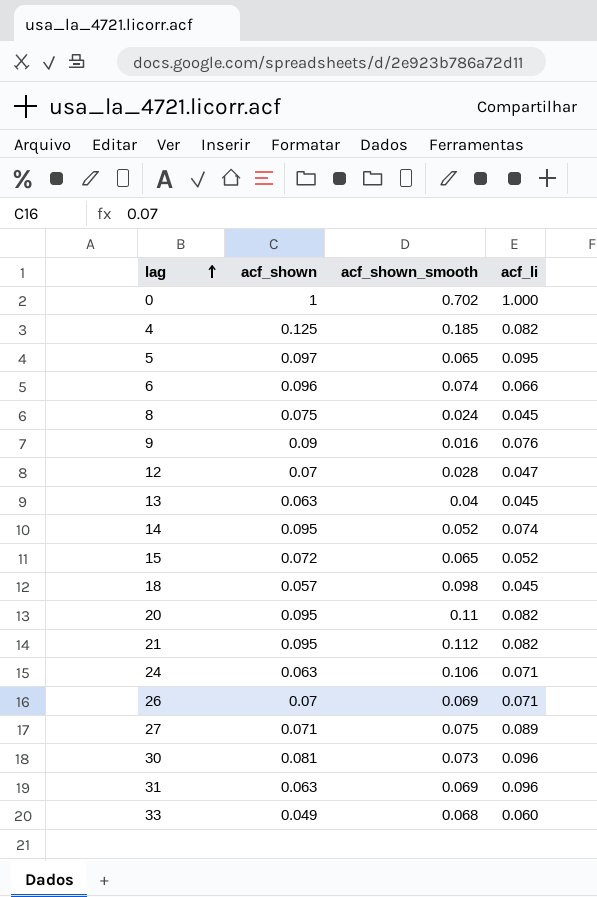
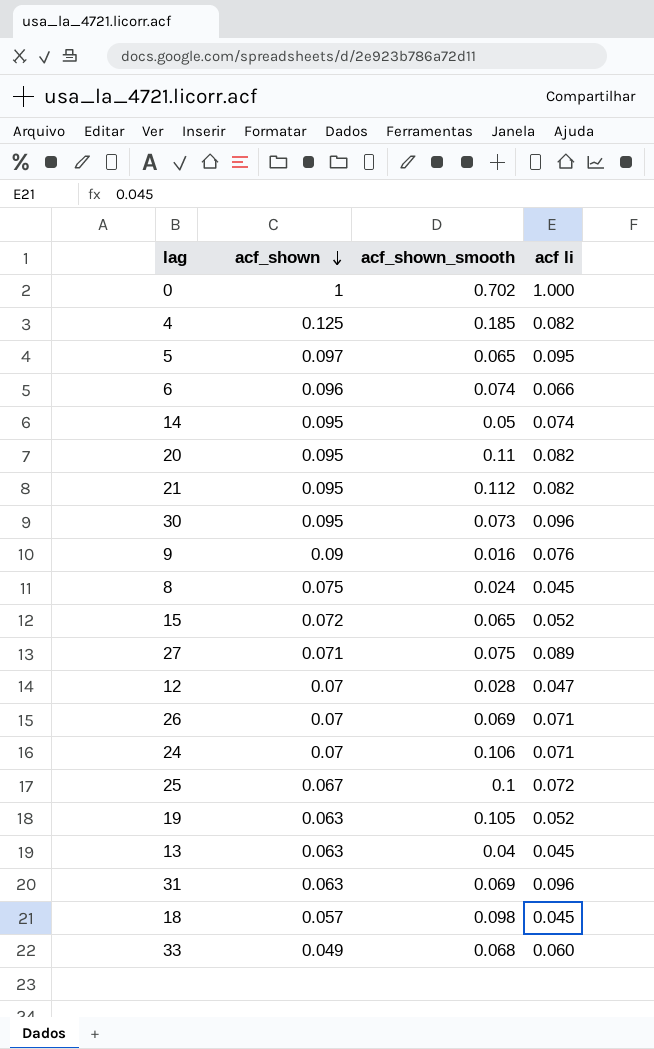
row order: lag ascending -> acf_shown descending
column name: acf_li -> acf li
14 | acf_shown_smooth: 0.052 -> 0.05
30 | acf_shown: 0.081 -> 0.095
24 | acf_shown: 0.063 -> 0.07
row 25: none -> 0.067 | 0.1 | 0.072
row 19: none -> 0.063 | 0.105 | 0.052

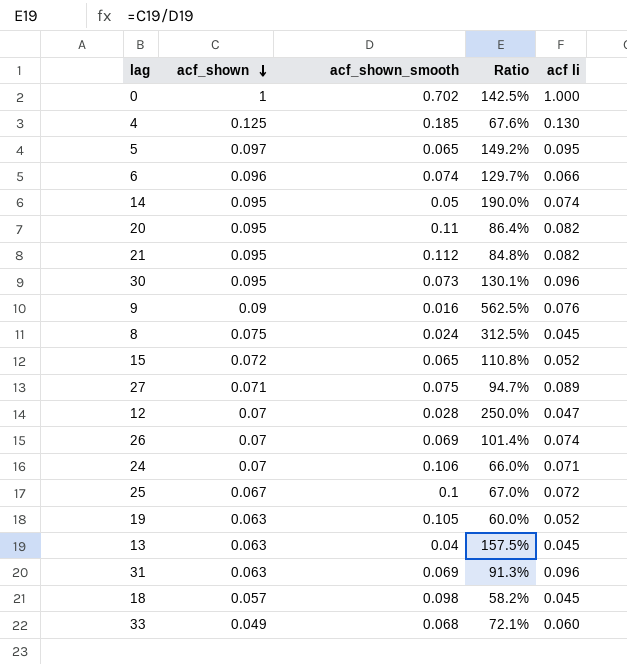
column Ratio | formula: none -> [acf_shown] / [acf_shown_smooth]
4 | acf li: 0.082 -> 0.130
26 | acf li: 0.071 -> 0.074

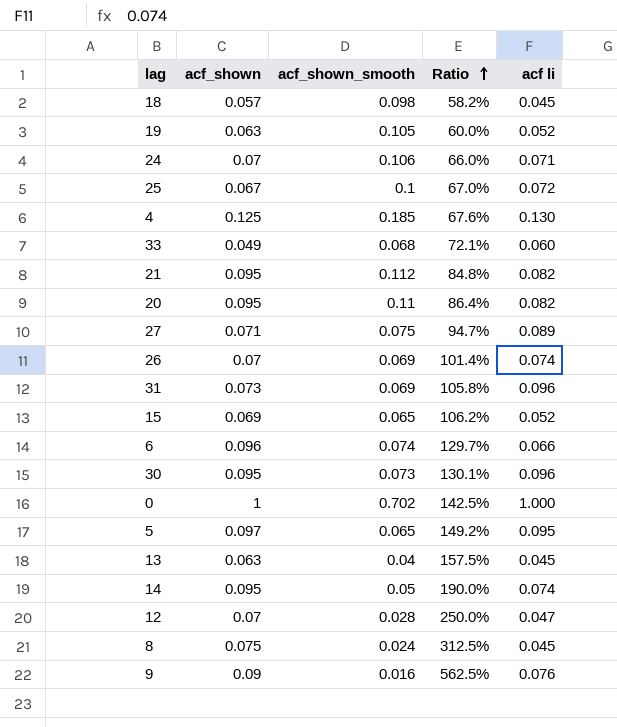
row order: acf_shown descending -> Ratio ascending
31 | acf_shown: 0.063 -> 0.073
31 | Ratio: 91.3% -> 105.8%
15 | acf_shown: 0.072 -> 0.069
15 | Ratio: 110.8% -> 106.2%

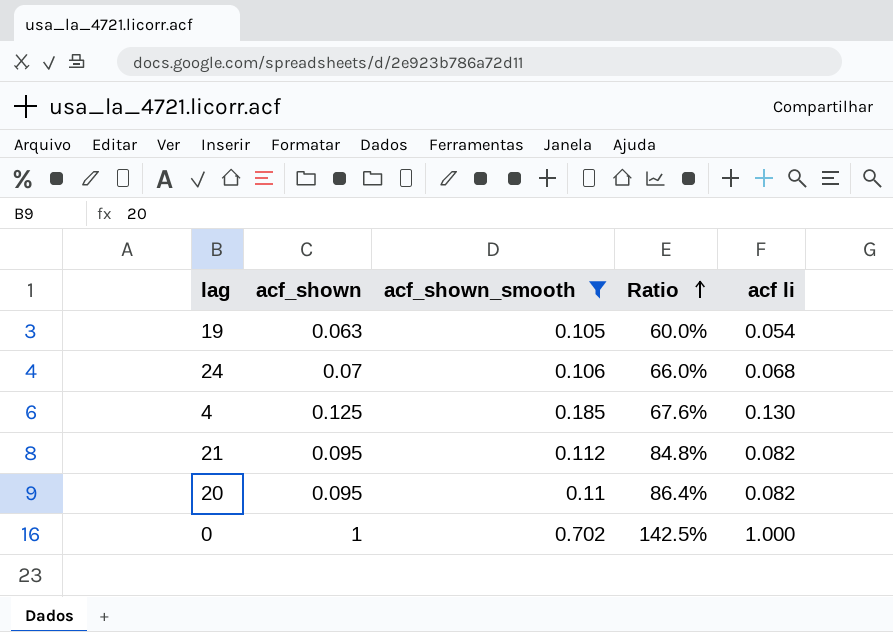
filter: none -> acf_shown_smooth >= 0.105
19 | acf li: 0.052 -> 0.054
24 | acf li: 0.071 -> 0.068

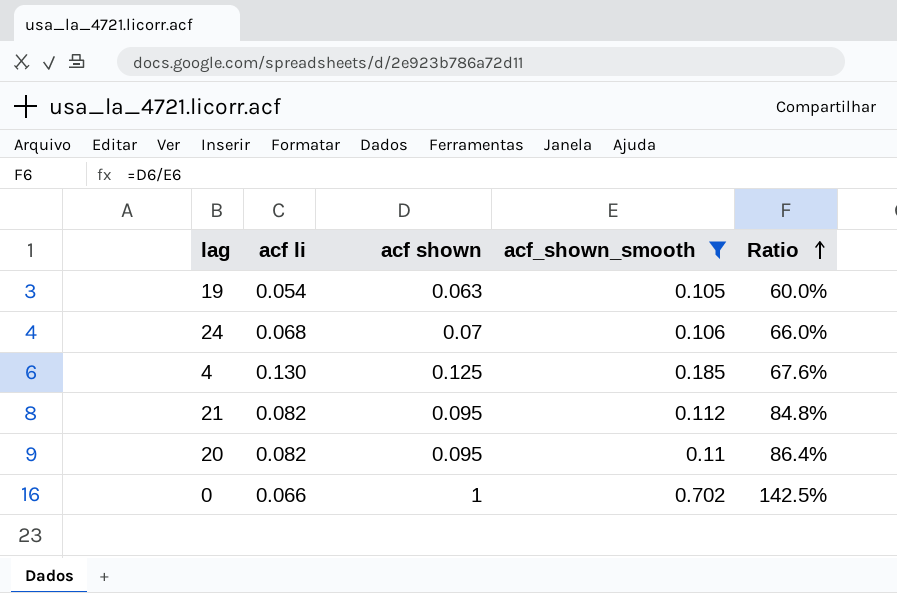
column acf li | position: 5 -> 2
column name: acf_shown -> acf shown
0 | acf li: 1.000 -> 0.066

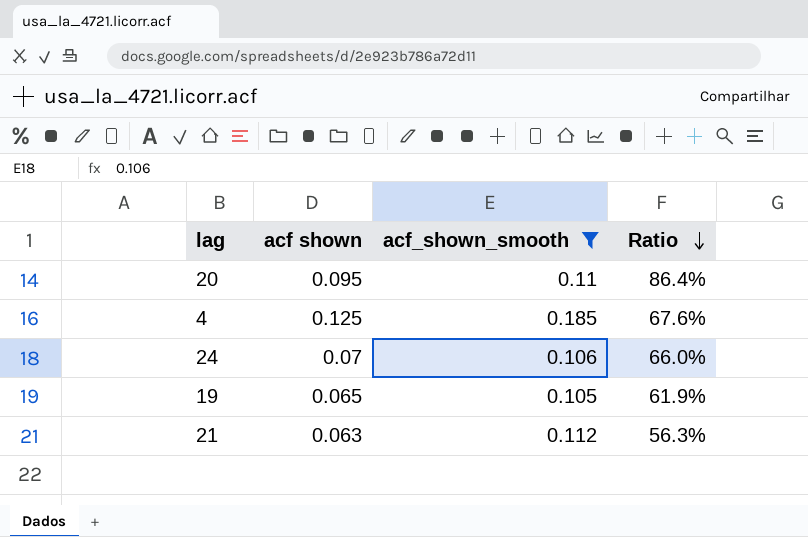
row order: Ratio ascending -> Ratio descending
column acf li | position: 2 -> none
row 0: 0.066 | 1 | 0.702 | 142.5% -> none
19 | acf shown: 0.063 -> 0.065
19 | Ratio: 60.0% -> 61.9%
21 | acf shown: 0.095 -> 0.063
21 | Ratio: 84.8% -> 56.3%

